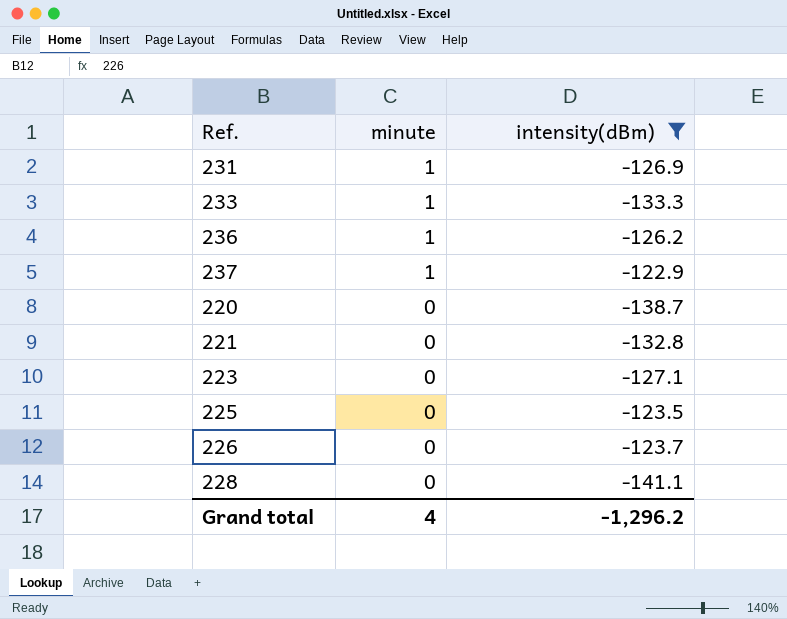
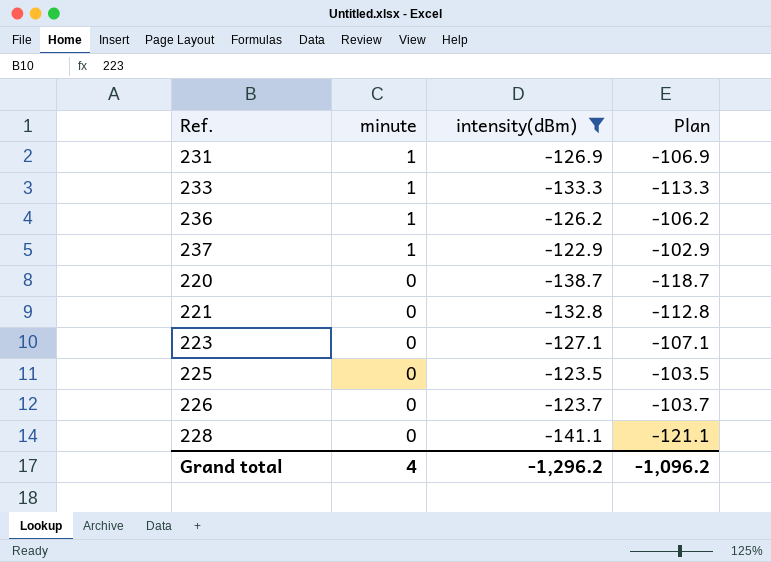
column Plan | formula: none -> [intensity(dBm)] + 20

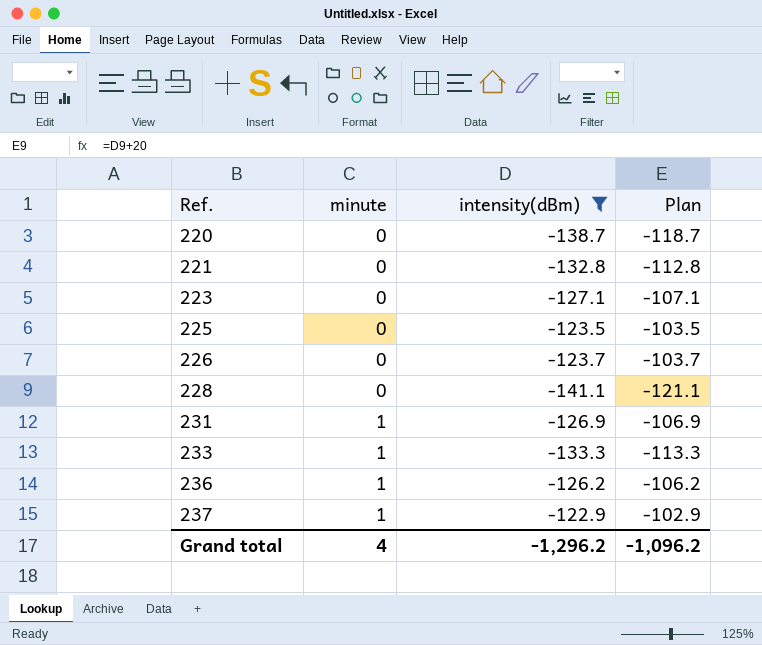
row order: minute descending -> Ref. ascending

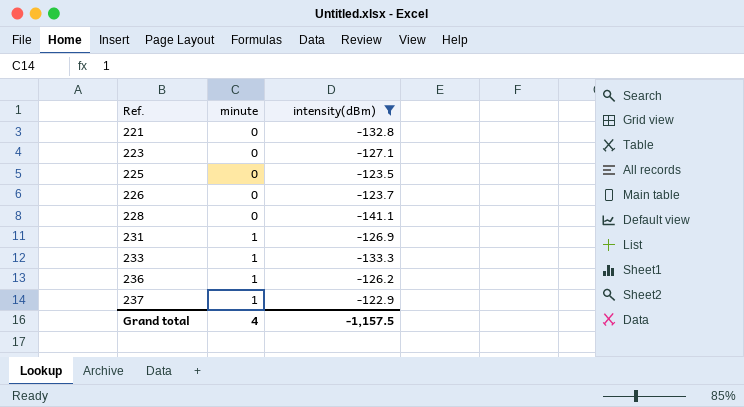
column Plan | formula: [intensity(dBm)] + 20 -> none
row 220: 0 | -138.7 | -118.7 -> none
Grand total | intensity(dBm): -1,296.2 -> -1,157.5

